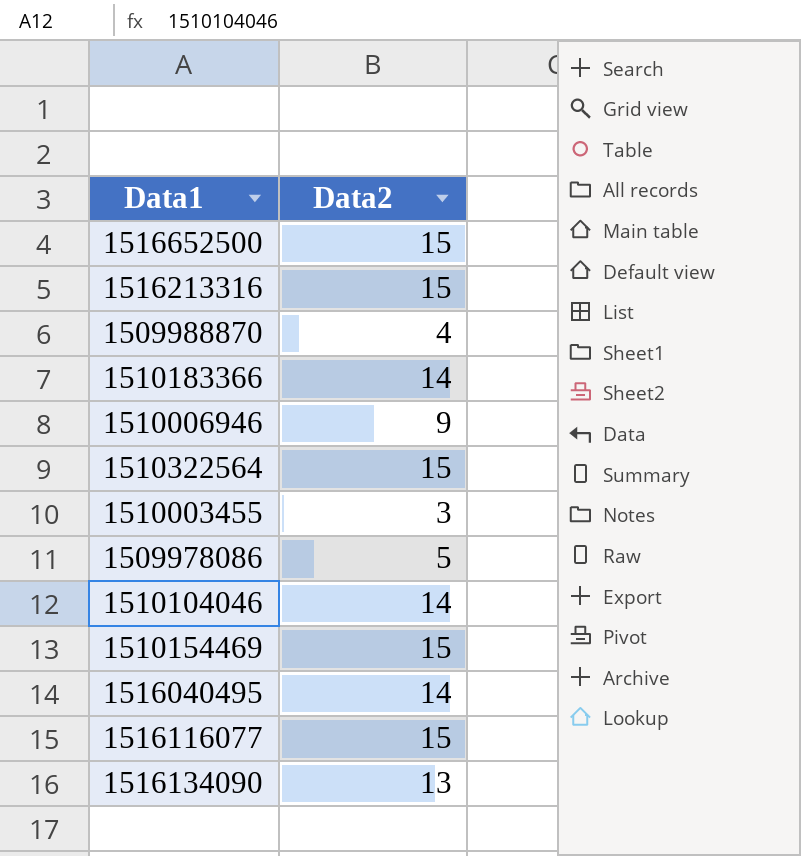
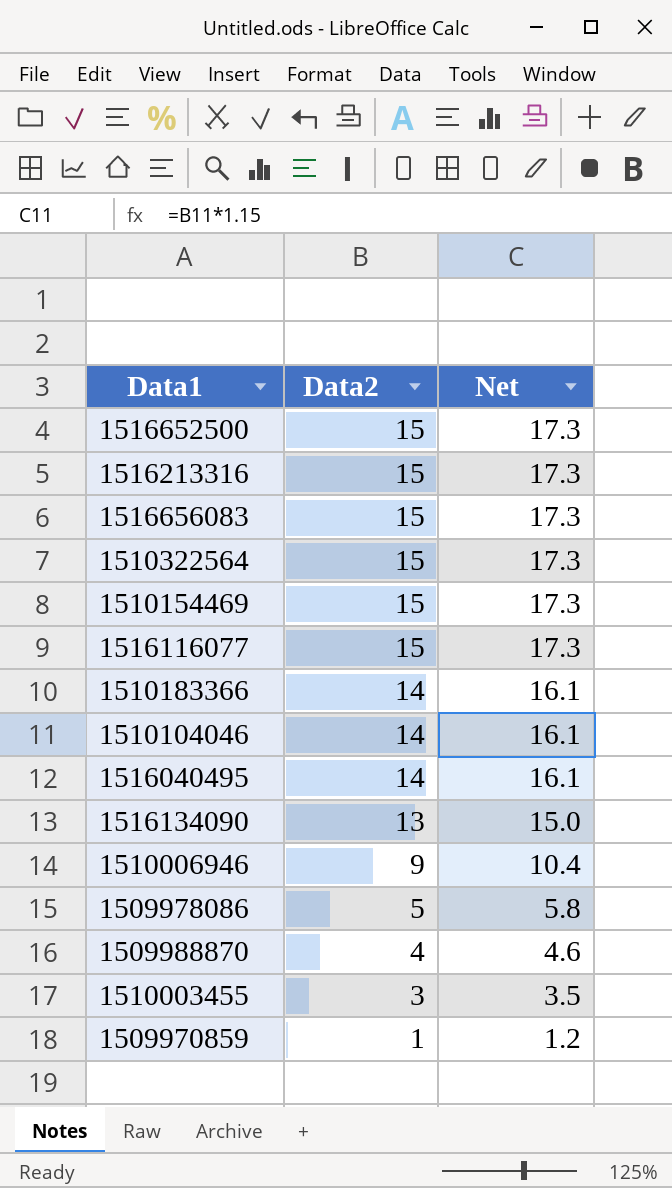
row order: none -> Data2 descending
column Net | formula: none -> [Data2] * 1.15
row 1516656083: none -> 15 | 17.3
row 1509970859: none -> 1 | 1.2

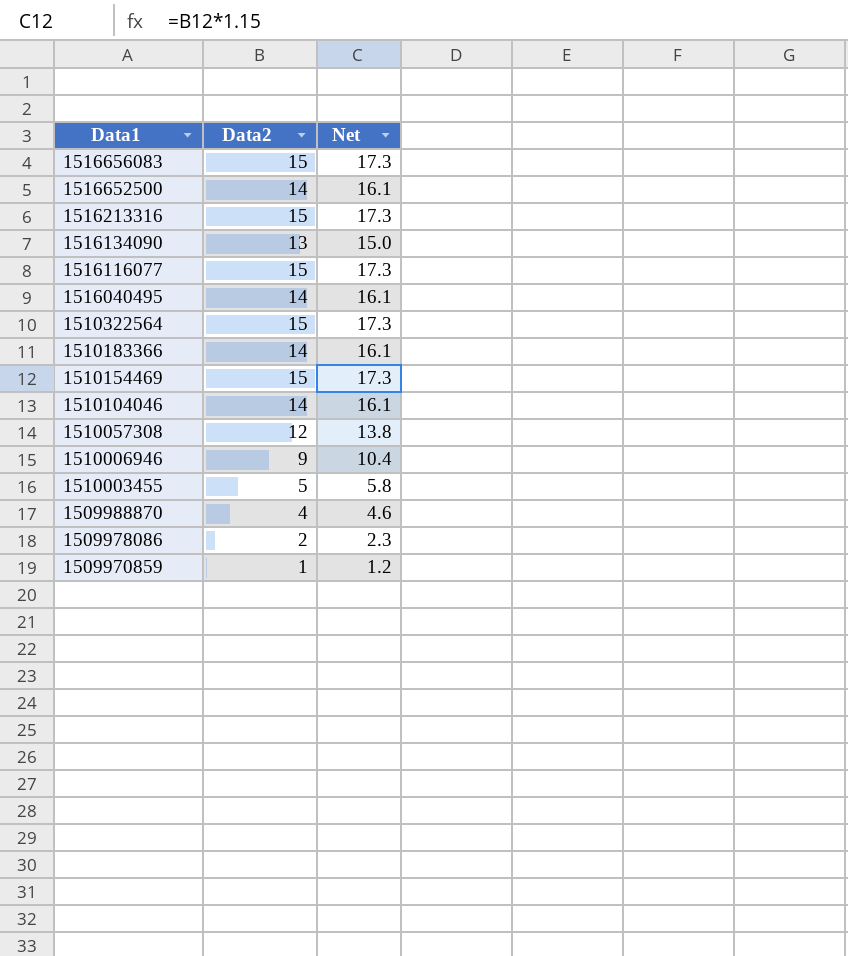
row order: Data2 descending -> Data1 descending
1516652500 | Data2: 15 -> 14
1516652500 | Net: 17.3 -> 16.1
row 1510057308: none -> 12 | 13.8
1510003455 | Data2: 3 -> 5
1510003455 | Net: 3.5 -> 5.8
1509978086 | Data2: 5 -> 2
1509978086 | Net: 5.8 -> 2.3

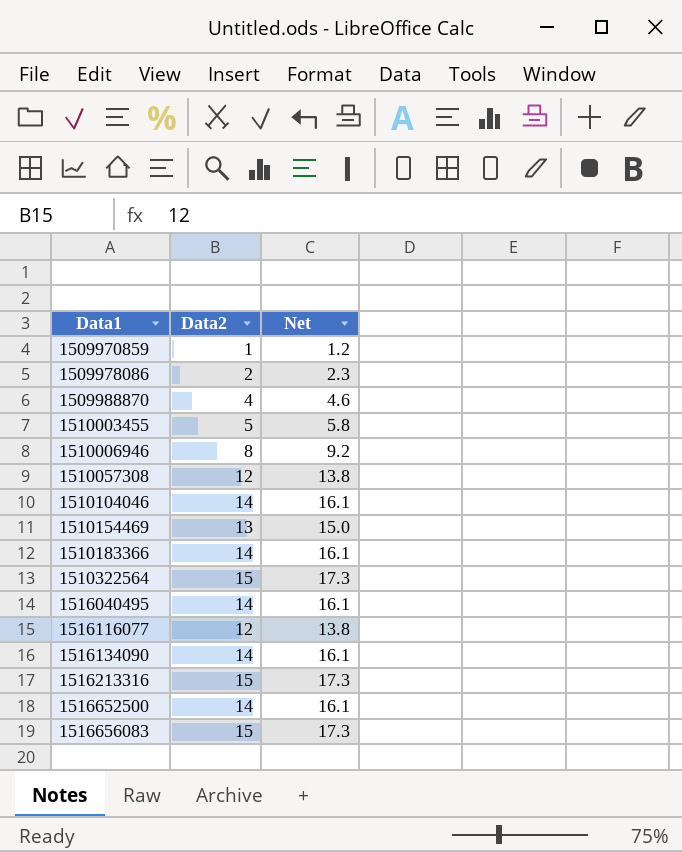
row order: Data1 descending -> Data1 ascending
1510006946 | Data2: 9 -> 8
1510006946 | Net: 10.4 -> 9.2
1510154469 | Data2: 15 -> 13
1510154469 | Net: 17.3 -> 15.0
1516116077 | Data2: 15 -> 12
1516116077 | Net: 17.3 -> 13.8
1516134090 | Data2: 13 -> 14
1516134090 | Net: 15.0 -> 16.1

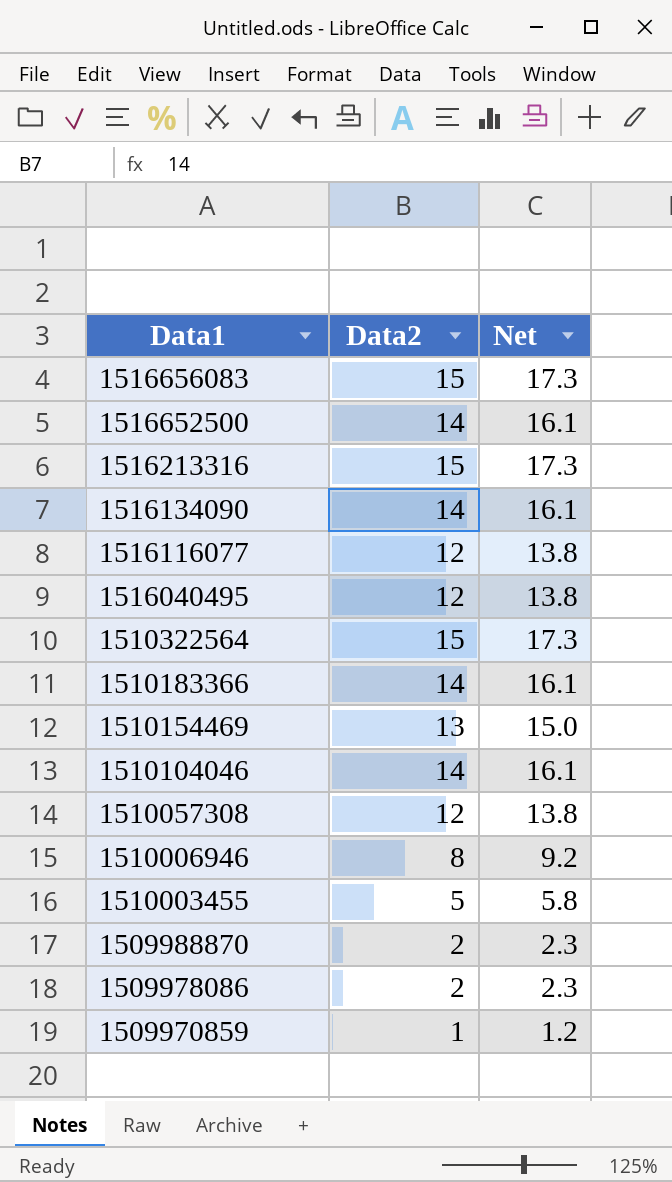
row order: Data1 ascending -> Data1 descending
1516040495 | Data2: 14 -> 12
1516040495 | Net: 16.1 -> 13.8
1509988870 | Data2: 4 -> 2
1509988870 | Net: 4.6 -> 2.3

